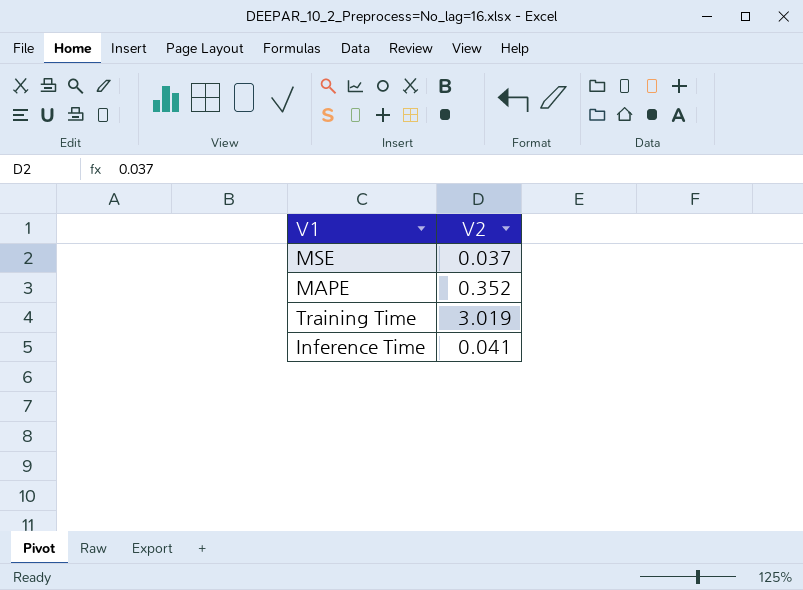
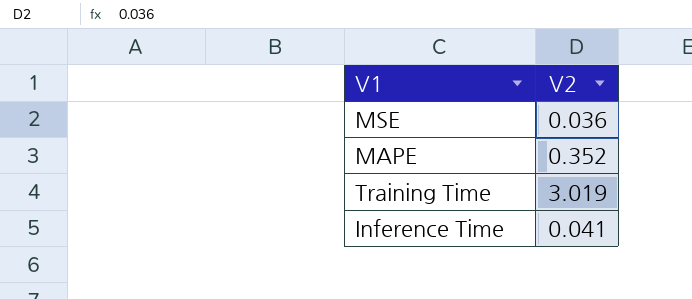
MSE | V2: 0.037 -> 0.036

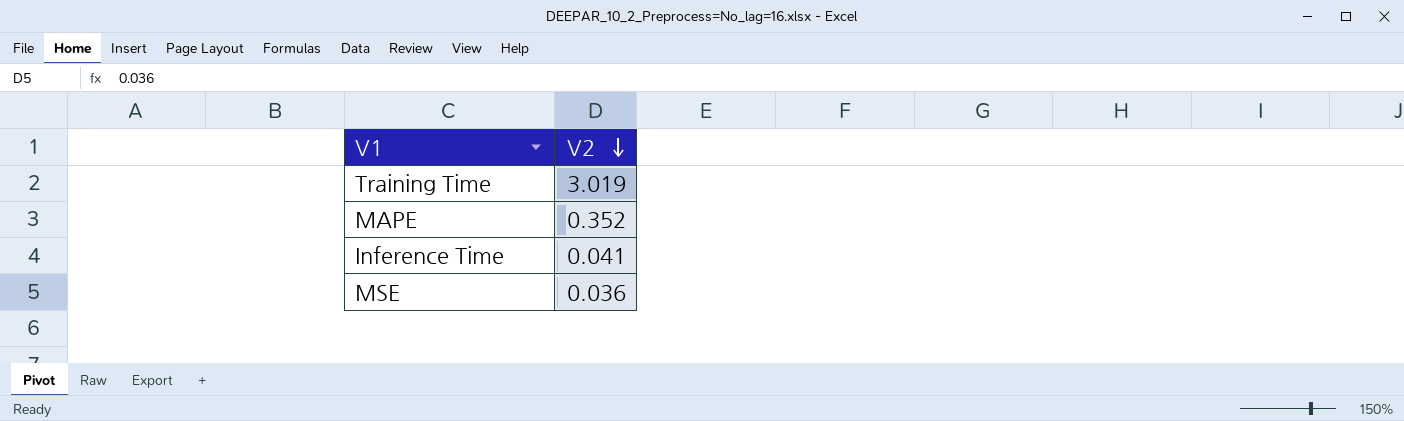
row order: none -> V2 descending

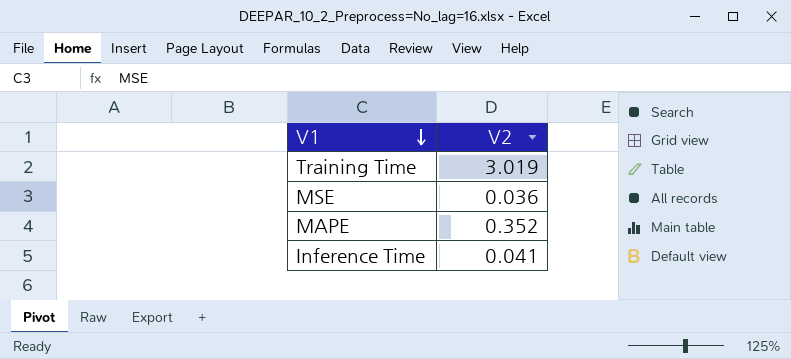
row order: V2 descending -> V1 descending

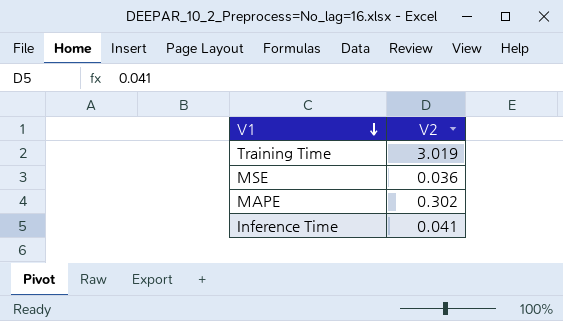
MAPE | V2: 0.352 -> 0.302

